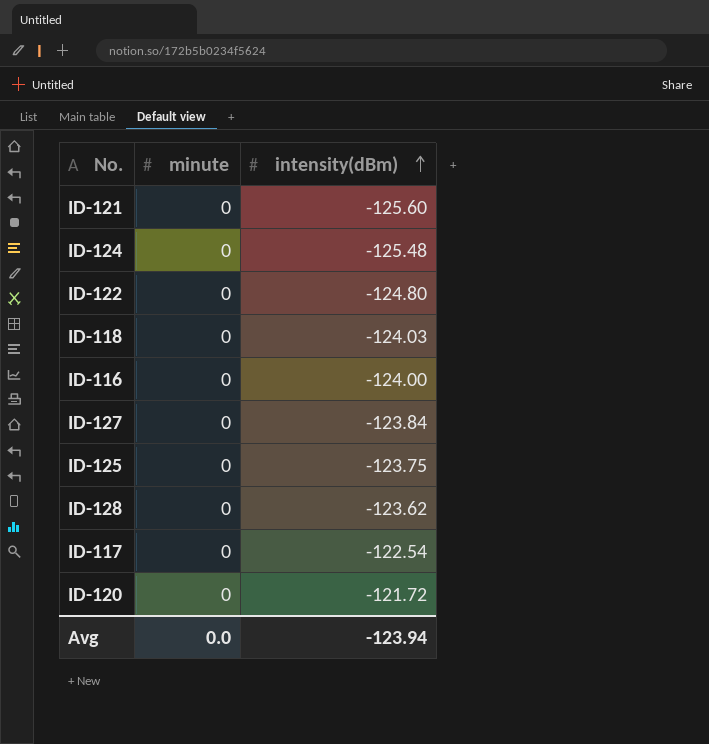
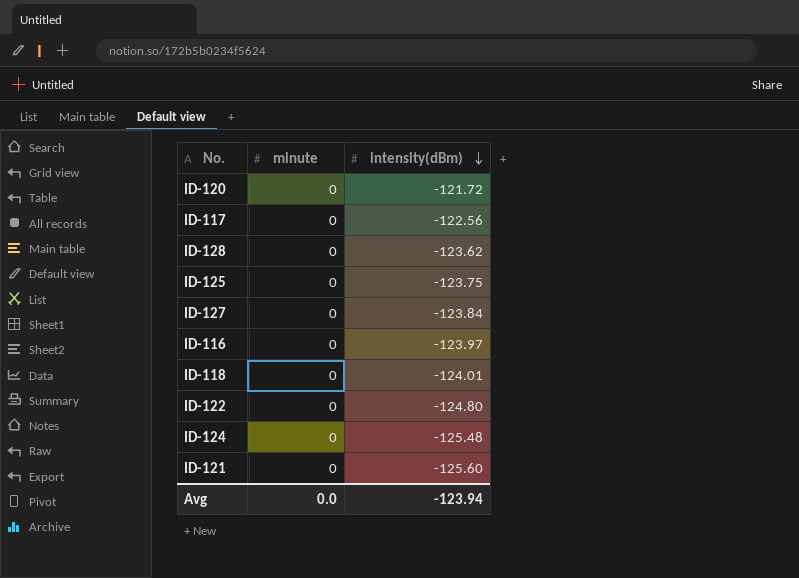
row order: intensity(dBm) ascending -> intensity(dBm) descending
ID-117 | intensity(dBm): -122.54 -> -122.56
ID-116 | intensity(dBm): -124.00 -> -123.97
ID-118 | intensity(dBm): -124.03 -> -124.01

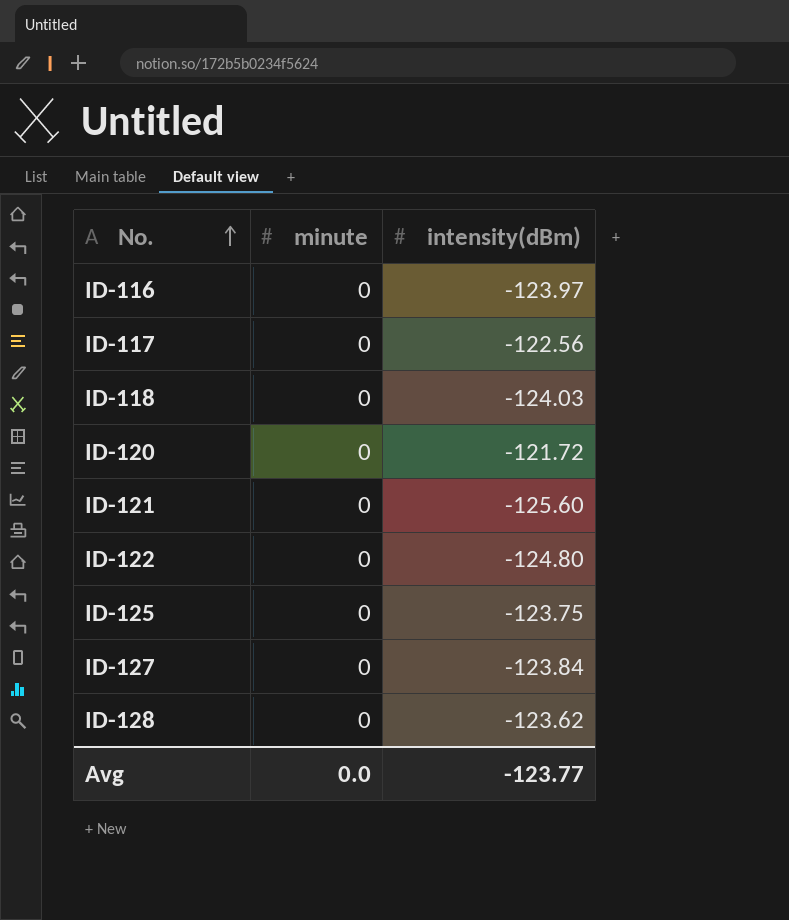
row order: intensity(dBm) descending -> No. ascending
row ID-124: 0 | -125.48 -> none
ID-118 | intensity(dBm): -124.01 -> -124.03
Avg | intensity(dBm): -123.94 -> -123.77

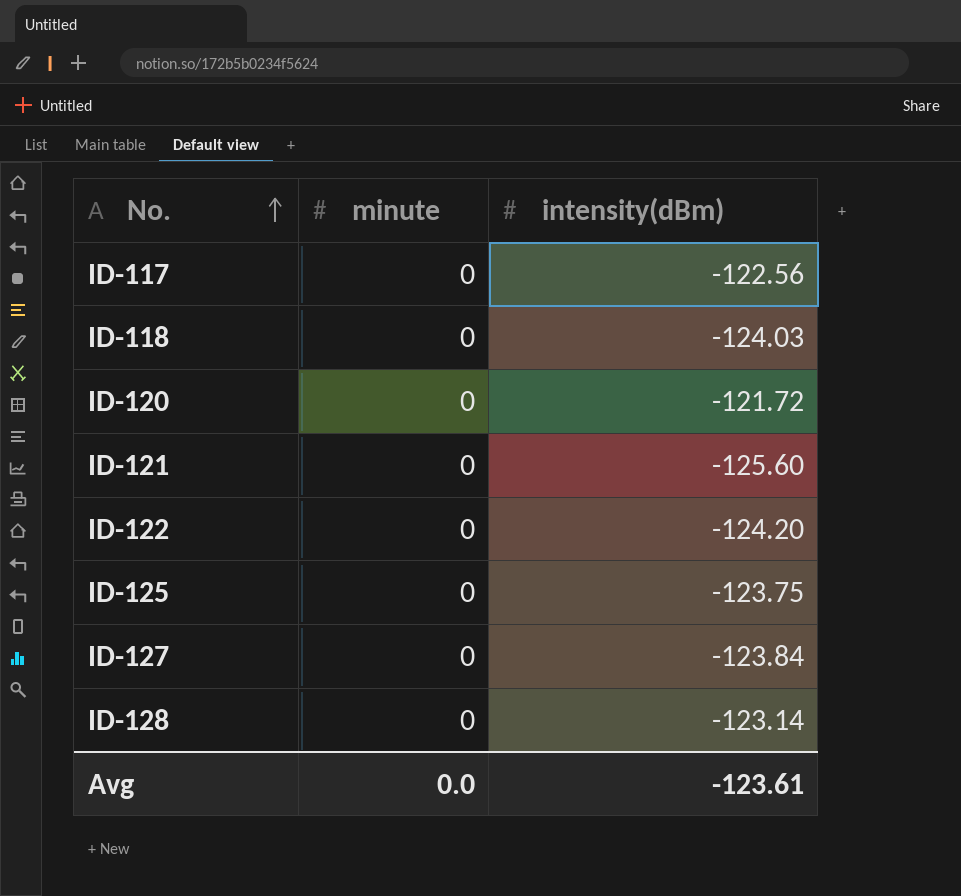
row ID-116: 0 | -123.97 -> none
ID-122 | intensity(dBm): -124.80 -> -124.20
ID-128 | intensity(dBm): -123.62 -> -123.14
Avg | intensity(dBm): -123.77 -> -123.61

